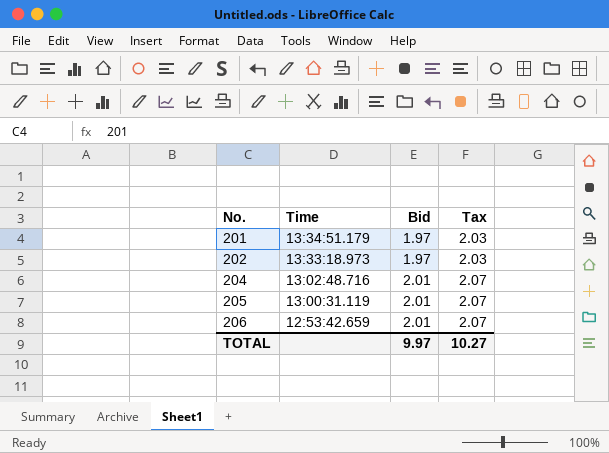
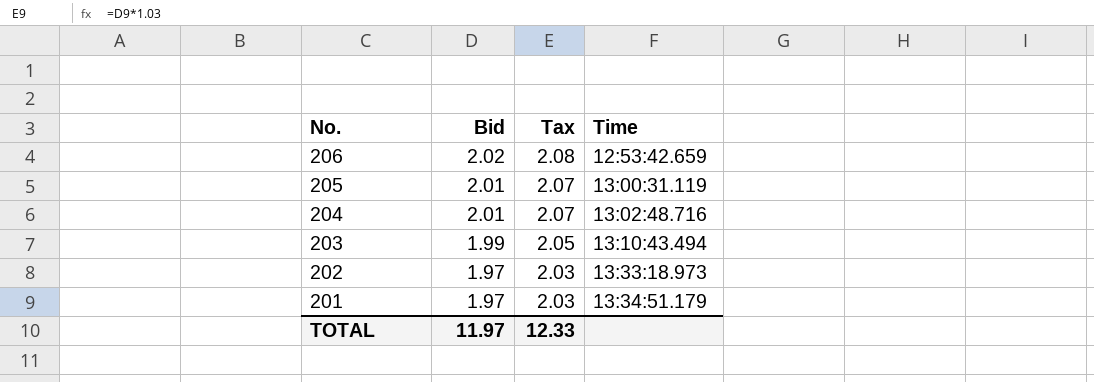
row order: No. ascending -> No. descending
column Time | position: 2 -> 4
206 | Bid: 2.01 -> 2.02
206 | Tax: 2.07 -> 2.08
row 203: none -> 1.99 | 2.05 | 13:10:43.494
TOTAL | Bid: 9.97 -> 11.97
TOTAL | Tax: 10.27 -> 12.33

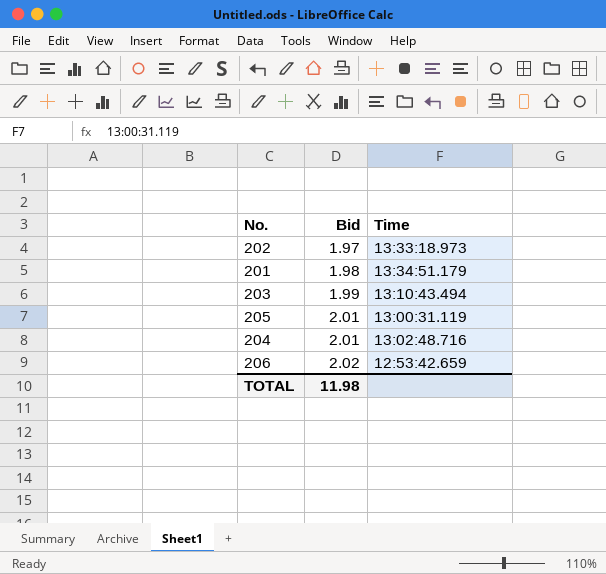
row order: No. descending -> Bid ascending
column Tax | formula: [Bid] * 1.03 -> none
201 | Bid: 1.97 -> 1.98
TOTAL | Bid: 11.97 -> 11.98

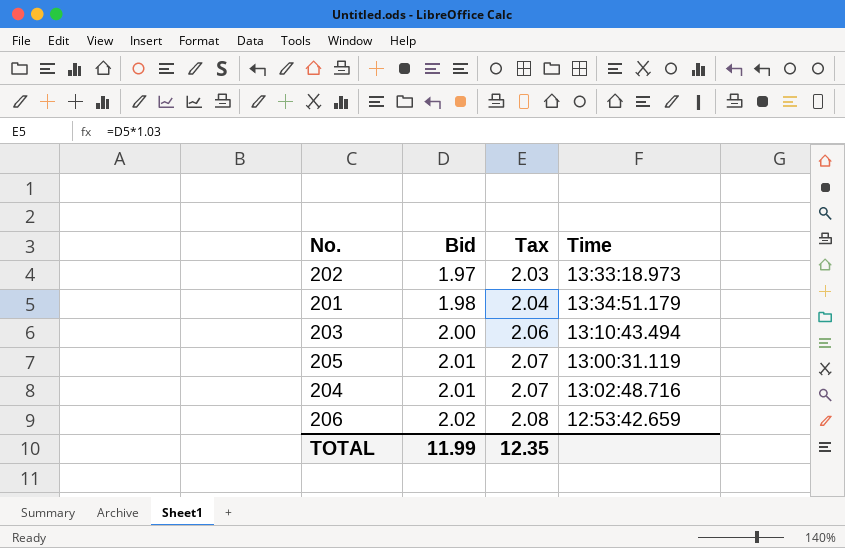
column Tax | formula: none -> [Bid] * 1.03
203 | Bid: 1.99 -> 2.00
TOTAL | Bid: 11.98 -> 11.99

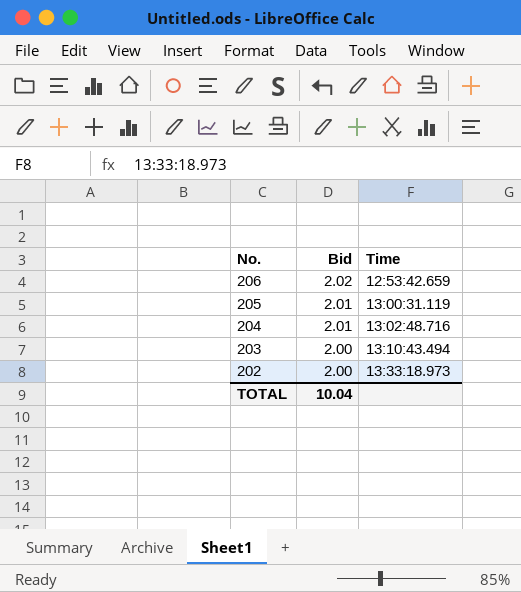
row order: Bid ascending -> No. descending
column Tax | formula: [Bid] * 1.03 -> none
row 201: 1.98 | 2.04 | 13:34:51.179 -> none
202 | Bid: 1.97 -> 2.00
TOTAL | Bid: 11.99 -> 10.04

